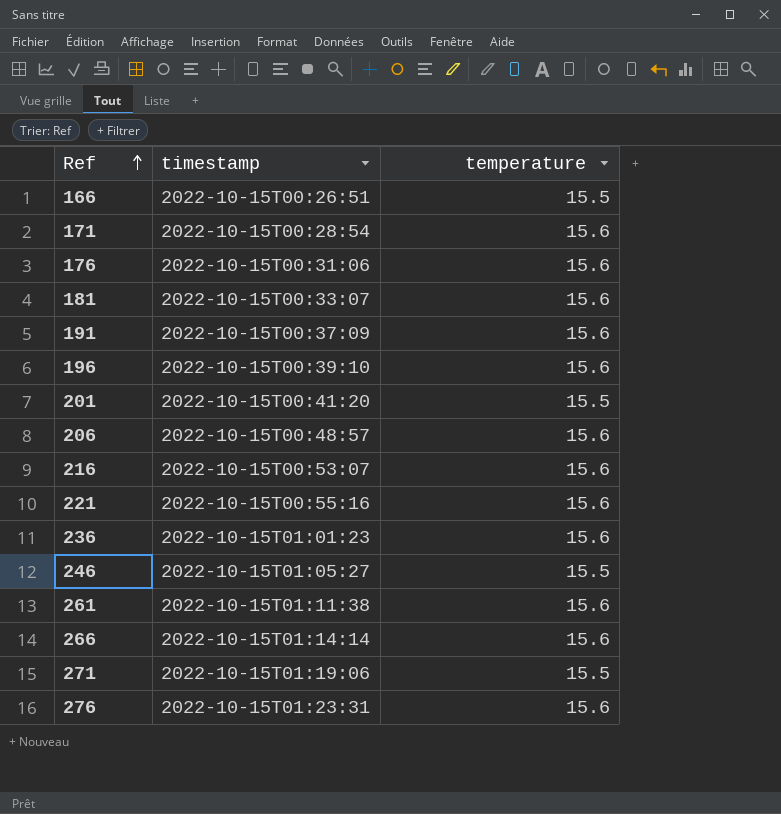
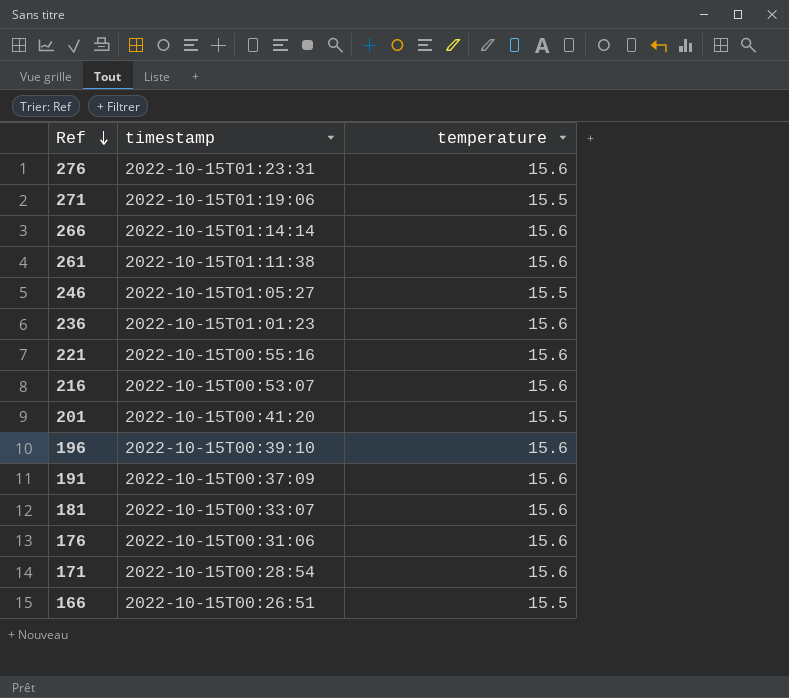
row order: Ref ascending -> Ref descending
row 206: 2022-10-15T00:48:57 | 15.6 -> none

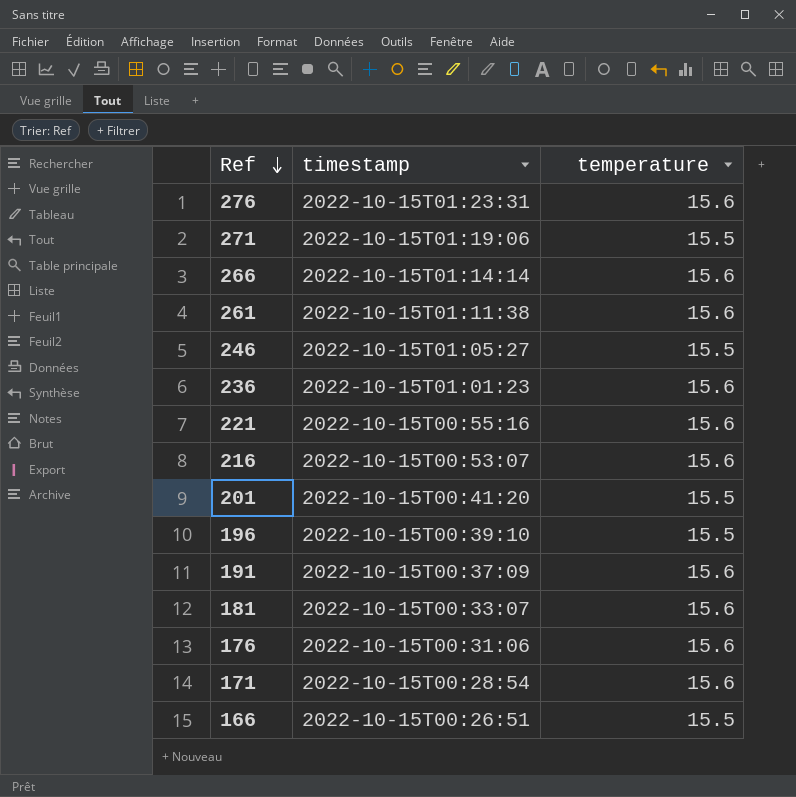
196 | temperature: 15.6 -> 15.5

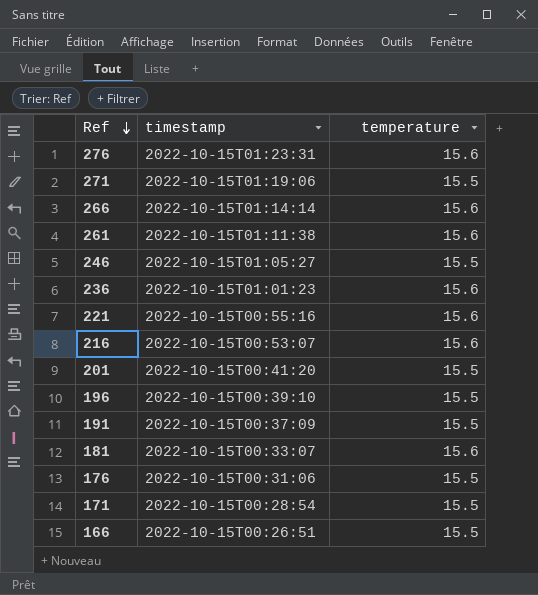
191 | temperature: 15.6 -> 15.5
176 | temperature: 15.6 -> 15.5
171 | temperature: 15.6 -> 15.5

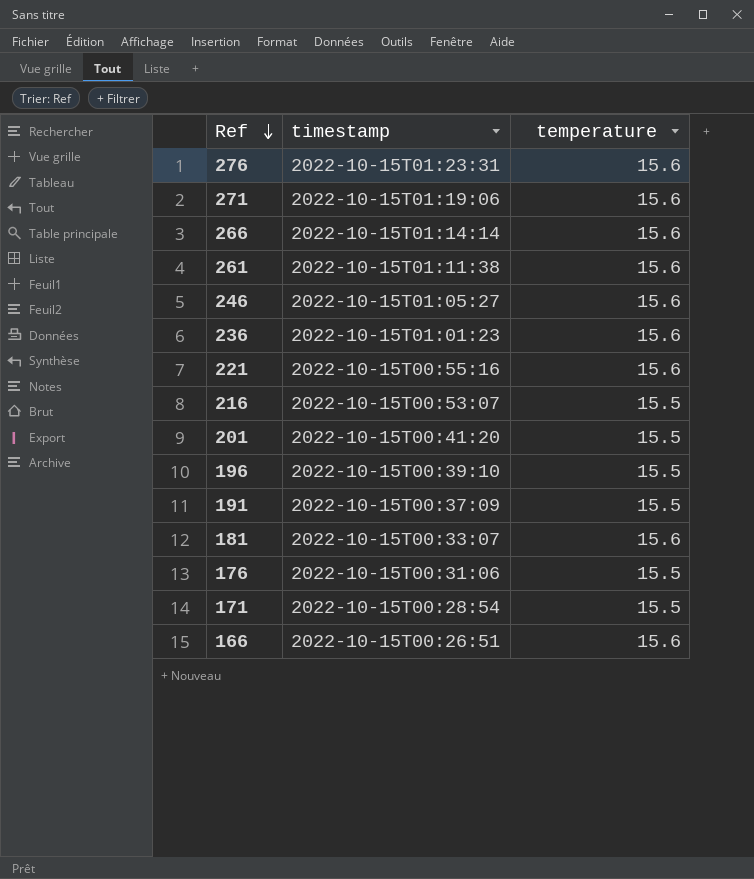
271 | temperature: 15.5 -> 15.6
246 | temperature: 15.5 -> 15.6
216 | temperature: 15.6 -> 15.5
166 | temperature: 15.5 -> 15.6

